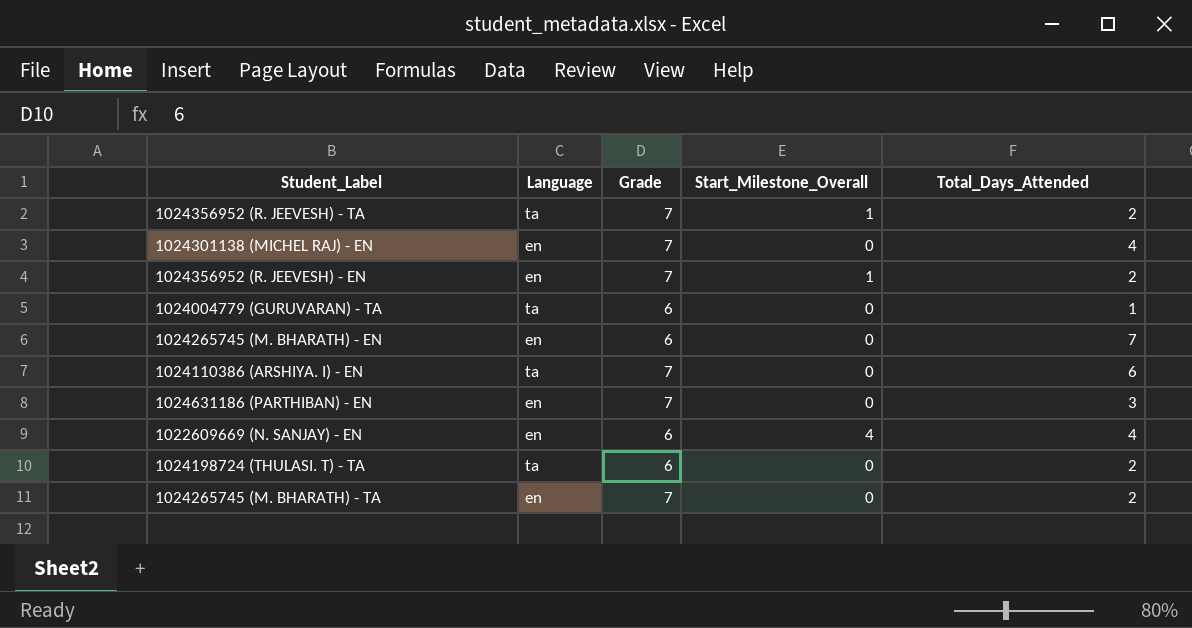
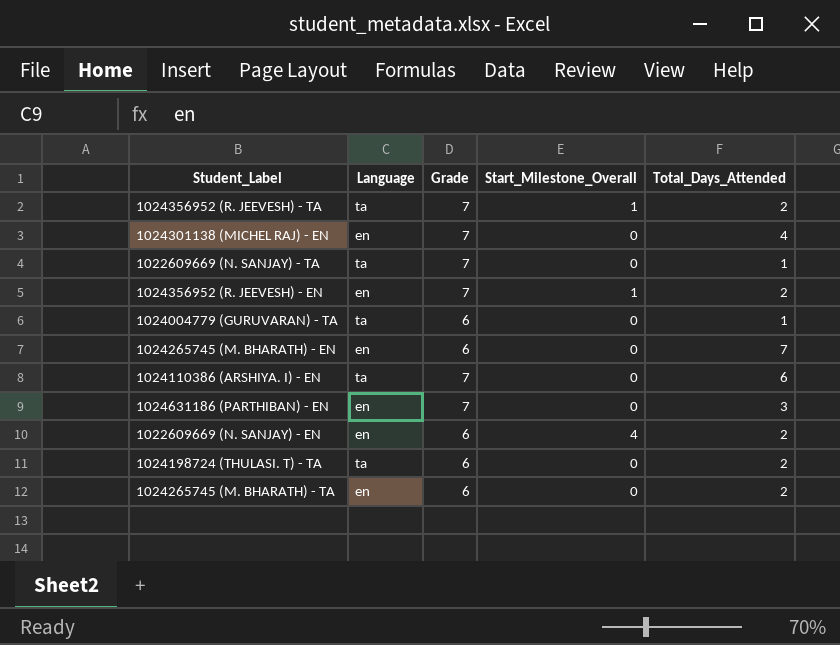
row 1022609669 (N. SANJAY) - TA: none -> ta | 7 | 0 | 1
1022609669 (N. SANJAY) - EN | Total_Days_Attended: 4 -> 2
1024265745 (M. BHARATH) - TA | Grade: 7 -> 6

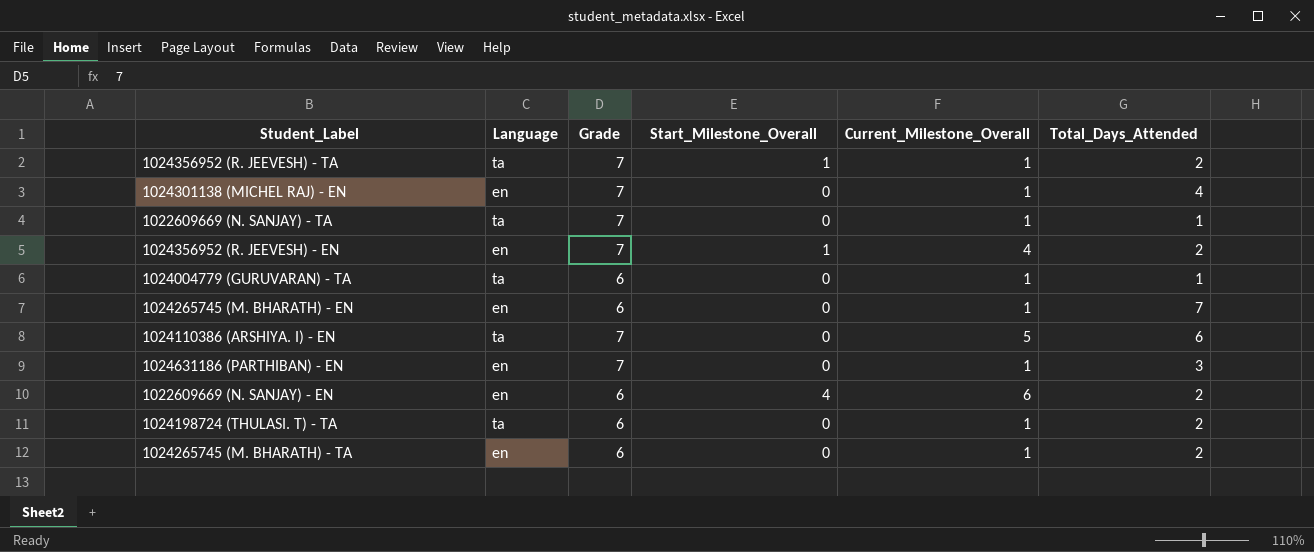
column Current_Milestone_Overall | position: none -> 5

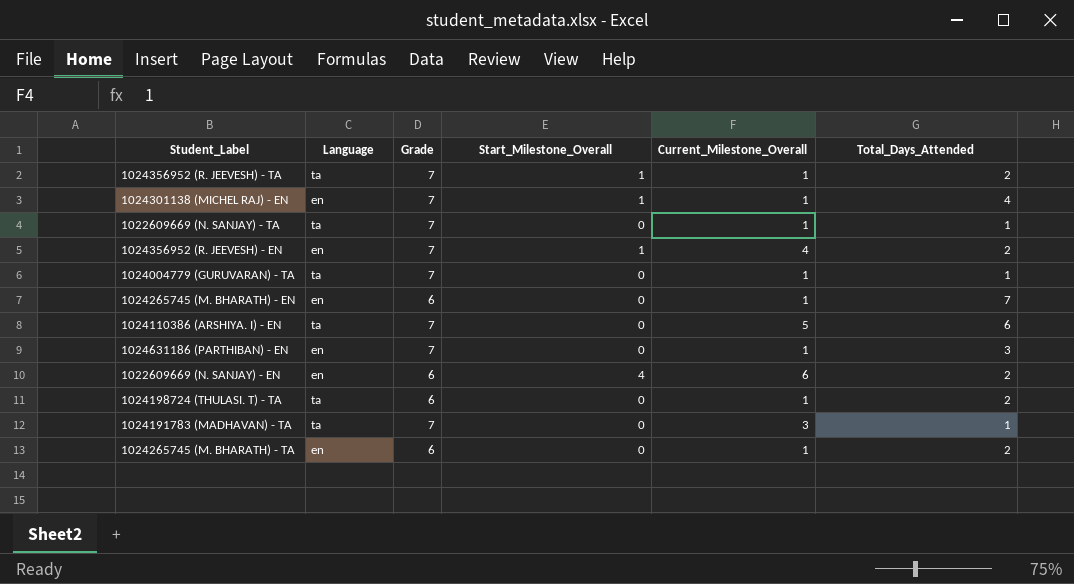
1024301138 (MICHEL RAJ) - EN | Start_Milestone_Overall: 0 -> 1
1024004779 (GURUVARAN) - TA | Grade: 6 -> 7
row 1024191783 (MADHAVAN) - TA: none -> ta | 7 | 0 | 3 | 1

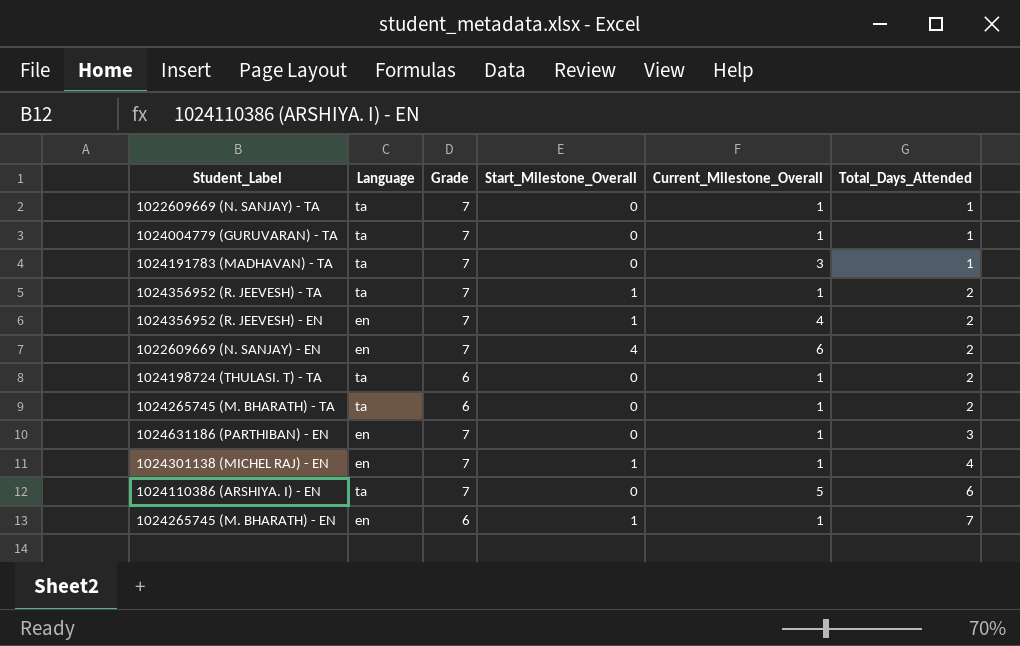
row order: none -> Total_Days_Attended ascending
1022609669 (N. SANJAY) - EN | Grade: 6 -> 7
1024265745 (M. BHARATH) - TA | Language: en -> ta
1024265745 (M. BHARATH) - EN | Start_Milestone_Overall: 0 -> 1

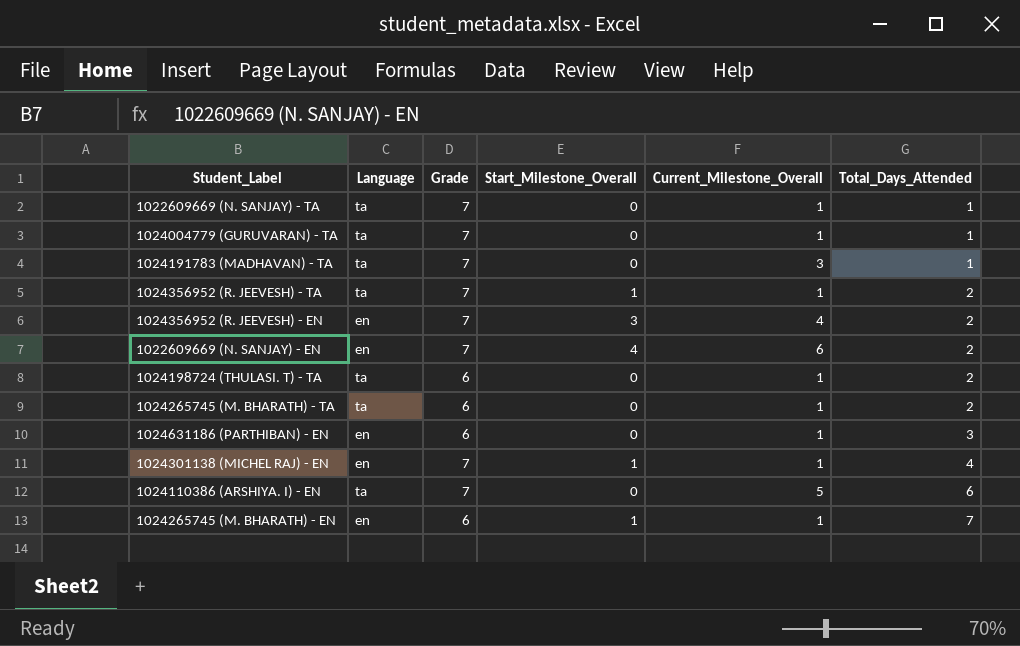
1024356952 (R. JEEVESH) - EN | Start_Milestone_Overall: 1 -> 3
1024631186 (PARTHIBAN) - EN | Grade: 7 -> 6

